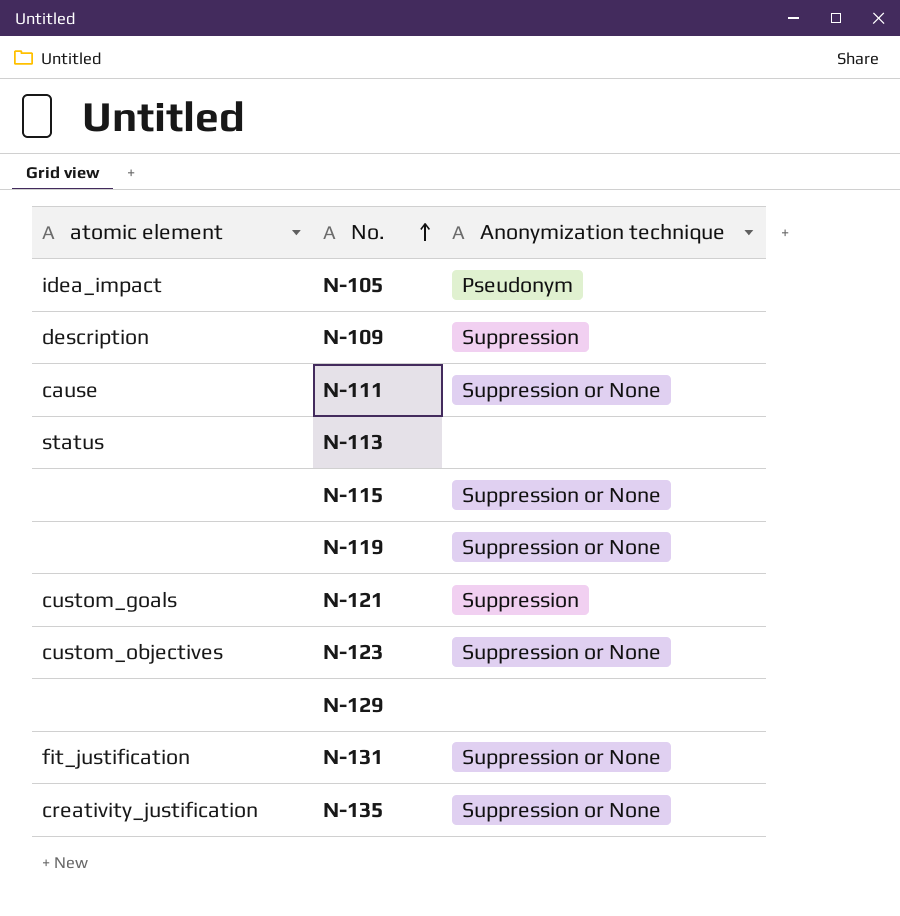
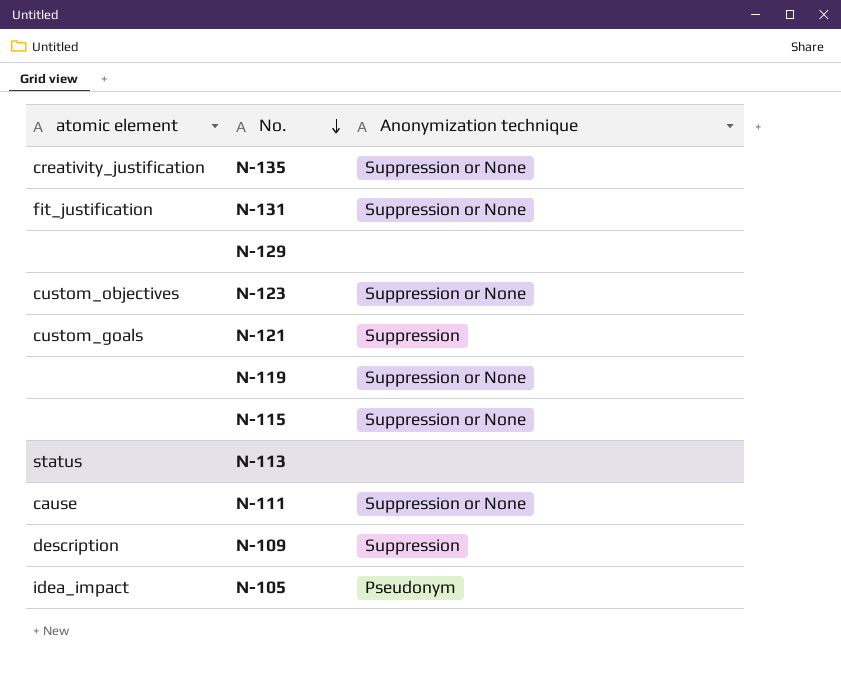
row order: No. ascending -> No. descending

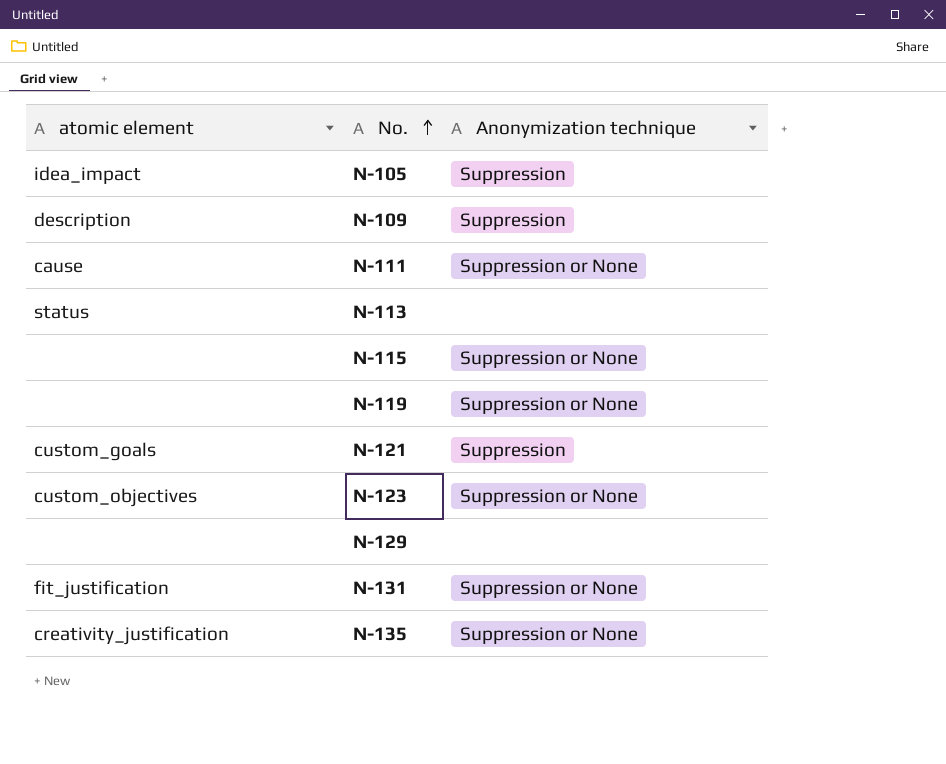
row order: No. descending -> No. ascending
N-105 | Anonymization technique: Pseudonym -> Suppression

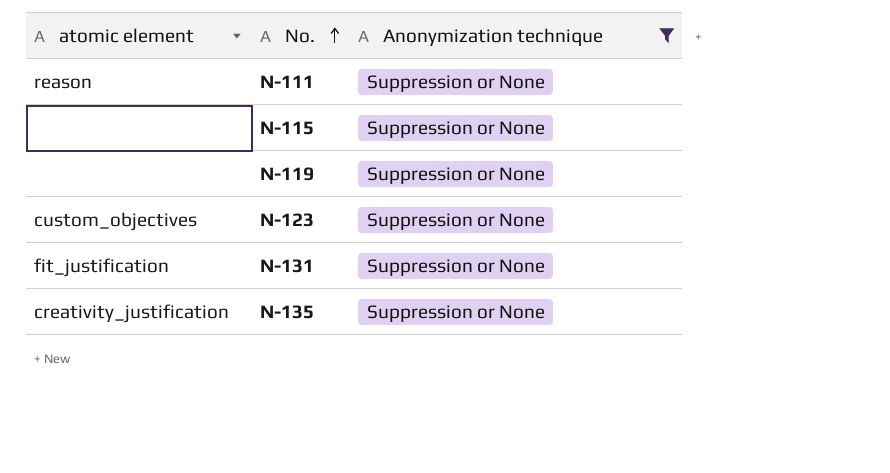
filter: none -> Anonymization technique = Suppression or None
N-111 | atomic element: cause -> reason

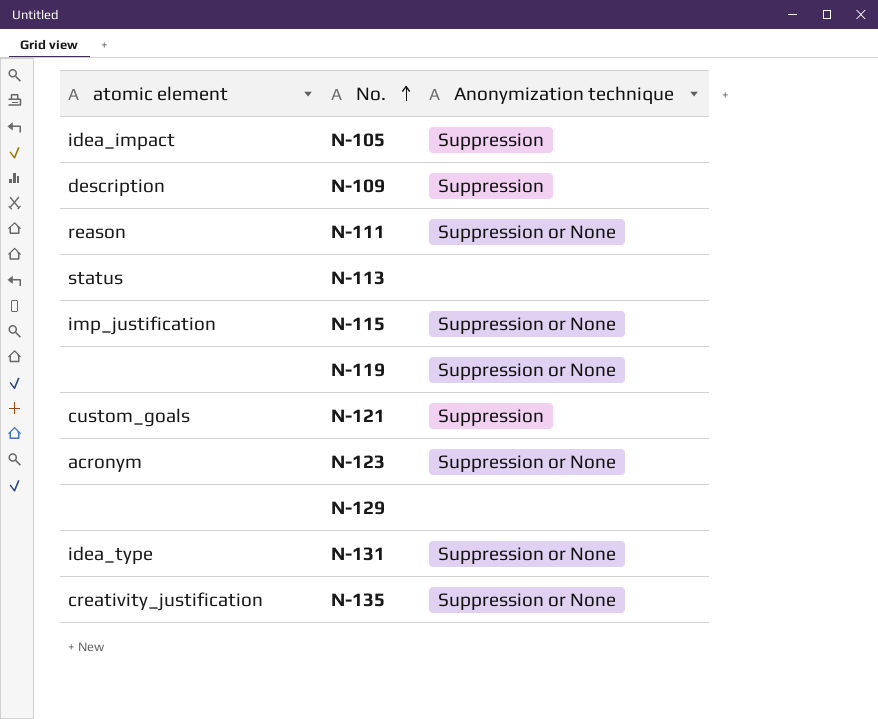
filter: Anonymization technique = Suppression or None -> none
N-115 | atomic element: none -> imp_justification
N-123 | atomic element: custom_objectives -> acronym
N-131 | atomic element: fit_justification -> idea_type

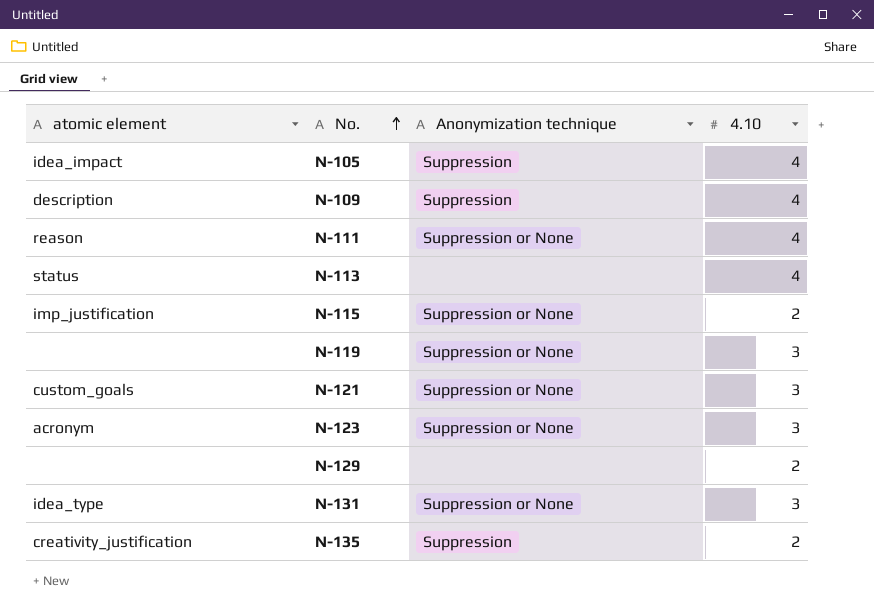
column 4.10 | position: none -> 4
N-121 | Anonymization technique: Suppression -> Suppression or None
N-135 | Anonymization technique: Suppression or None -> Suppression

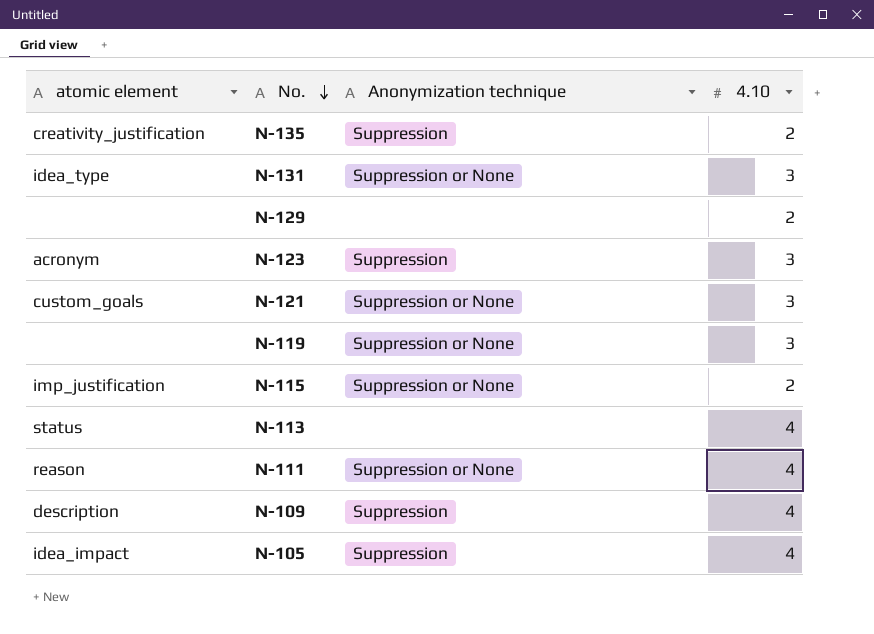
row order: No. ascending -> No. descending
N-123 | Anonymization technique: Suppression or None -> Suppression

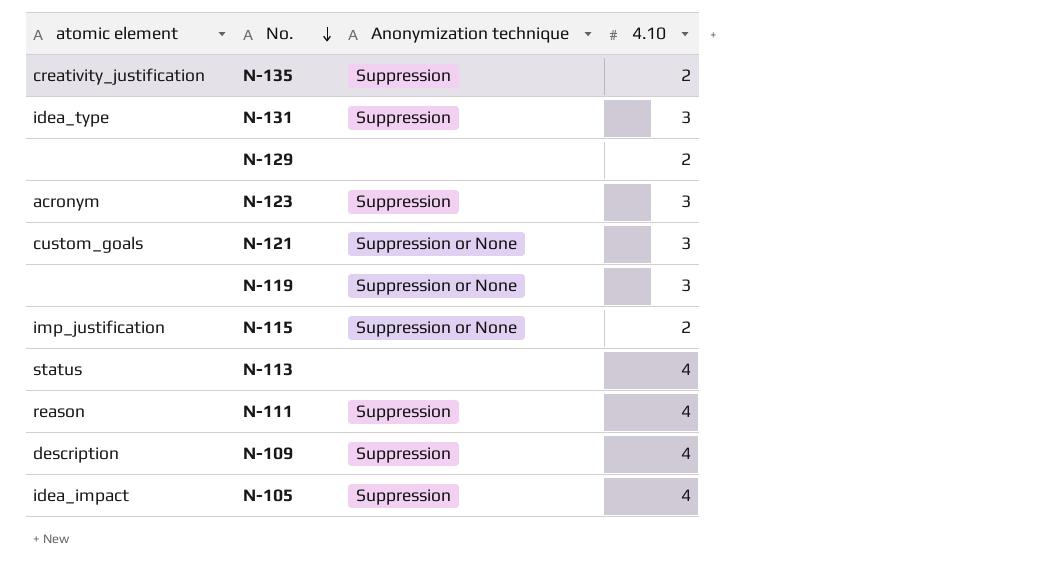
N-131 | Anonymization technique: Suppression or None -> Suppression
N-111 | Anonymization technique: Suppression or None -> Suppression

